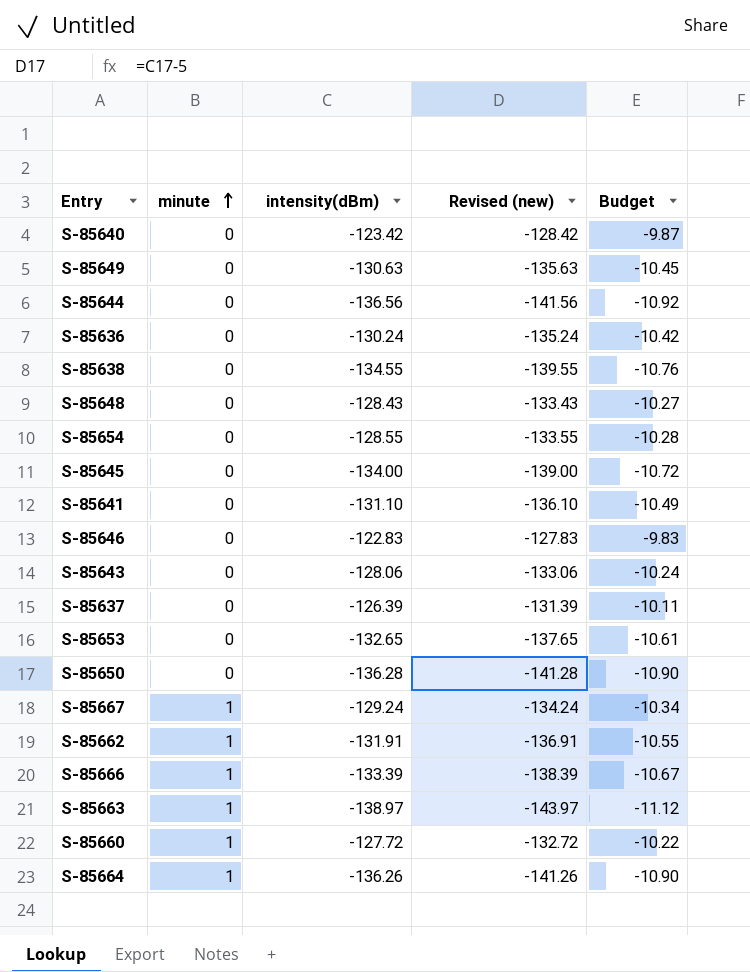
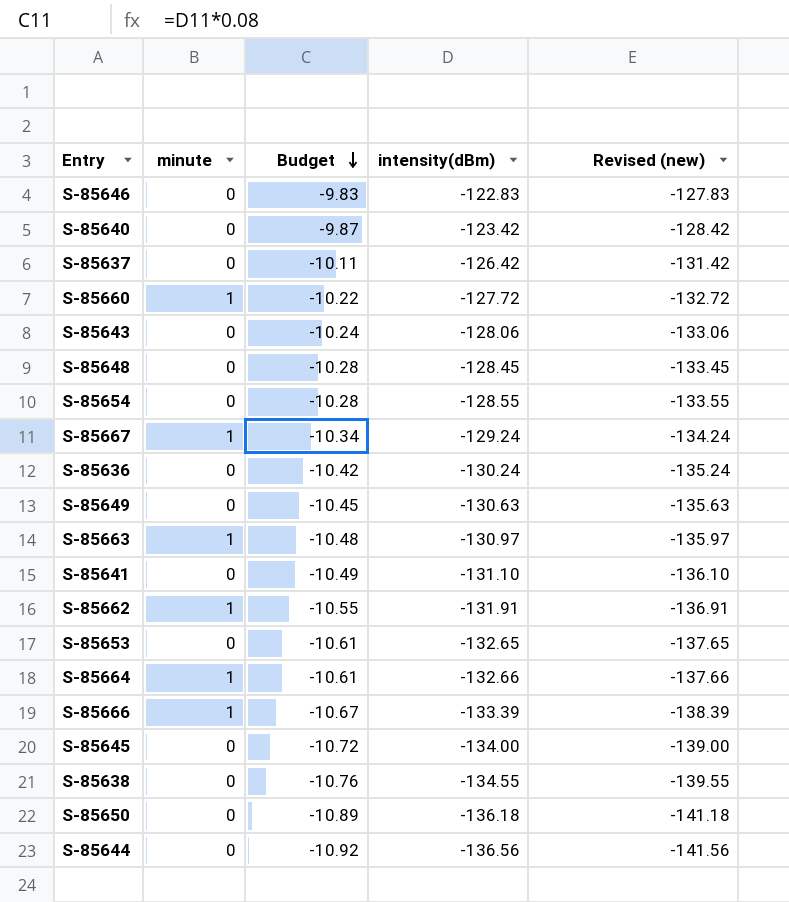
row order: minute ascending -> Budget descending
column Budget | position: 5 -> 3
S-85637 | intensity(dBm): -126.39 -> -126.42
S-85637 | Revised (new): -131.39 -> -131.42
S-85648 | Budget: -10.27 -> -10.28
S-85648 | intensity(dBm): -128.43 -> -128.45
S-85648 | Revised (new): -133.43 -> -133.45
S-85663 | Budget: -11.12 -> -10.48
S-85663 | intensity(dBm): -138.97 -> -130.97
S-85663 | Revised (new): -143.97 -> -135.97
S-85664 | Budget: -10.90 -> -10.61
S-85664 | intensity(dBm): -136.26 -> -132.66
S-85664 | Revised (new): -141.26 -> -137.66
S-85650 | Budget: -10.90 -> -10.89
S-85650 | intensity(dBm): -136.28 -> -136.18
S-85650 | Revised (new): -141.28 -> -141.18

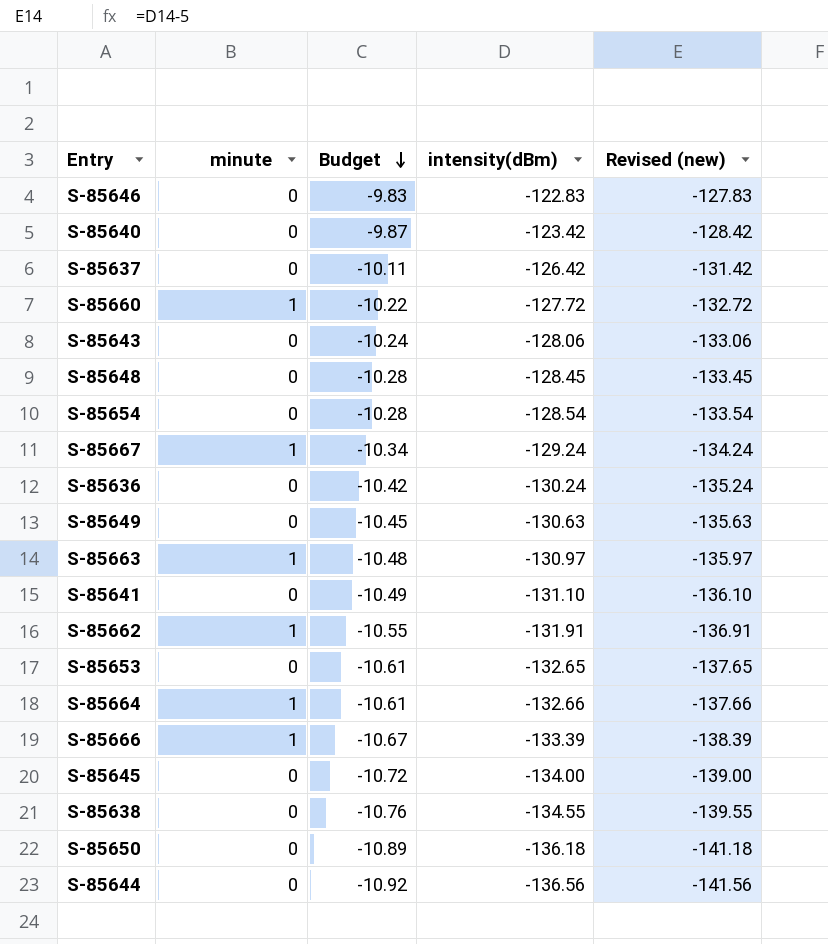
S-85654 | intensity(dBm): -128.55 -> -128.54
S-85654 | Revised (new): -133.55 -> -133.54

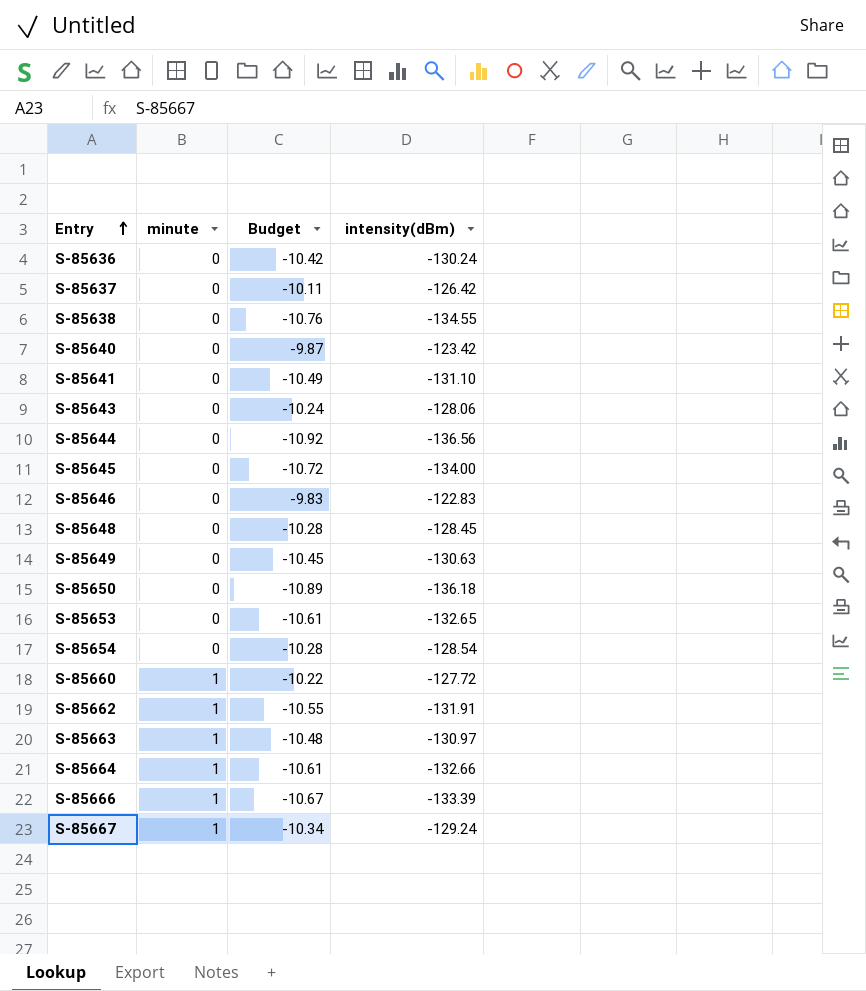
row order: Budget descending -> Entry ascending
column Revised (new) | formula: [intensity(dBm)] - 5 -> none

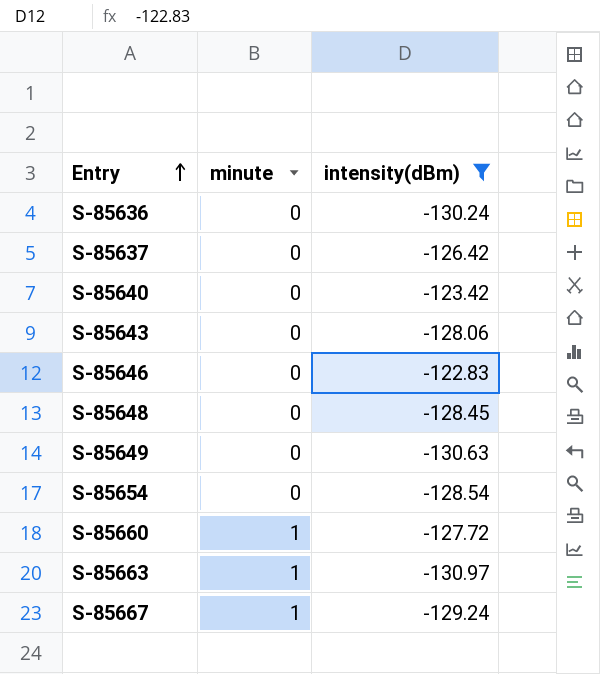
filter: none -> intensity(dBm) >= -130.97
column Budget | formula: [intensity(dBm)] * 0.08 -> none

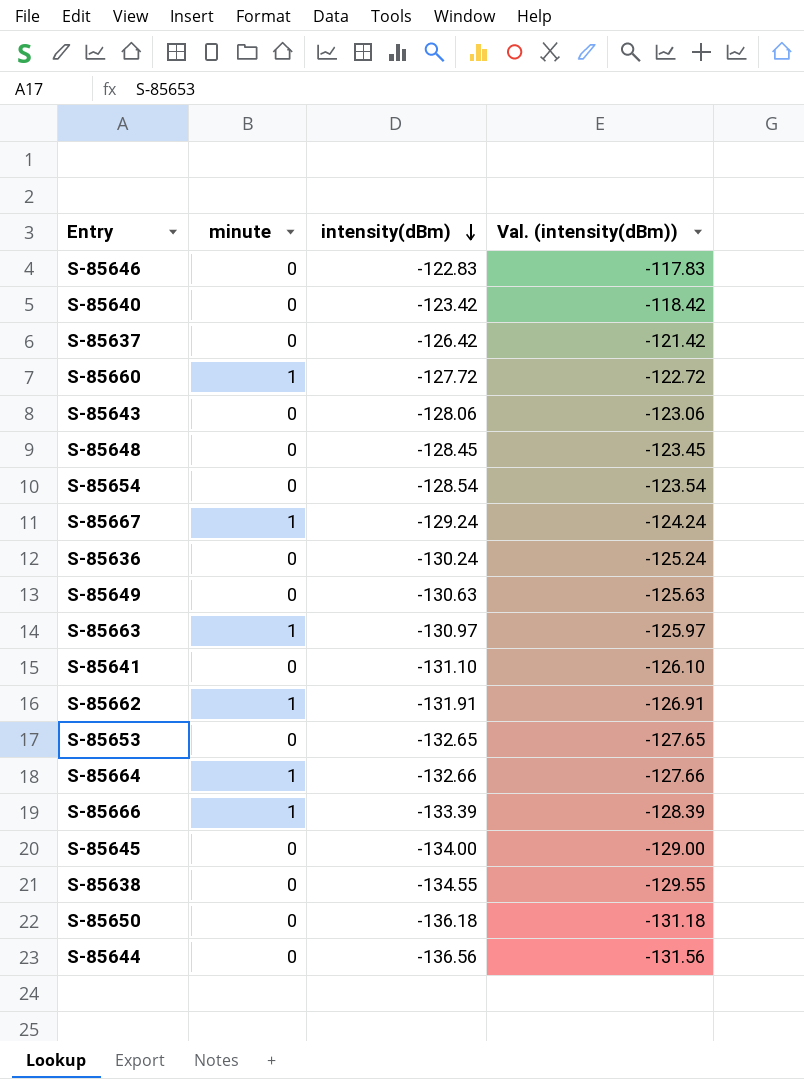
filter: intensity(dBm) >= -130.97 -> none
row order: Entry ascending -> intensity(dBm) descending
column Val. (intensity(dBm)) | formula: none -> [intensity(dBm)] + 5

